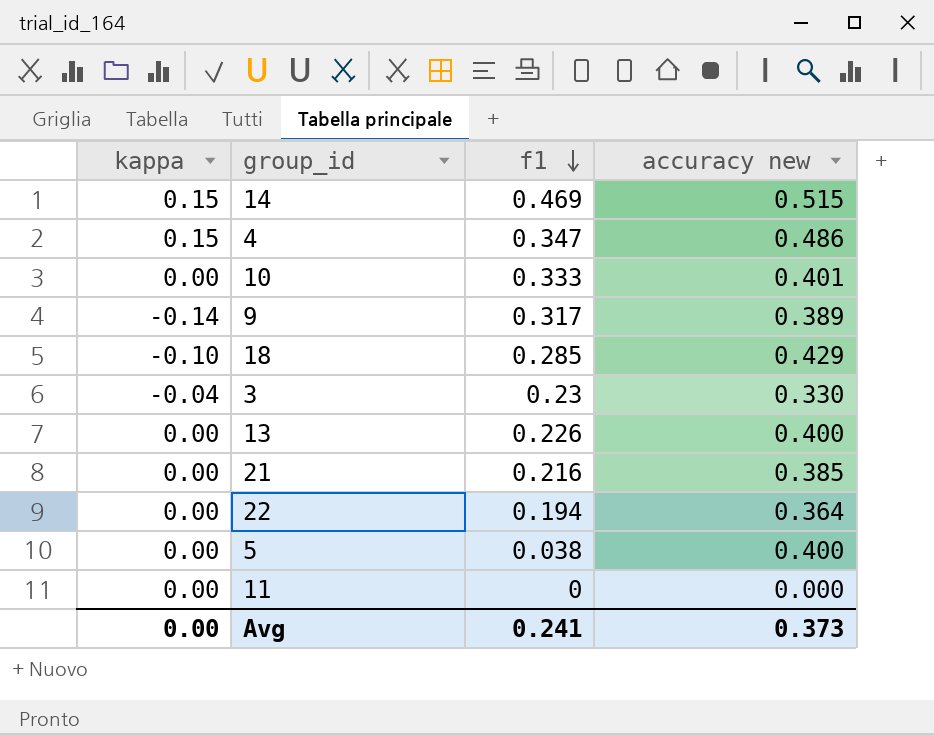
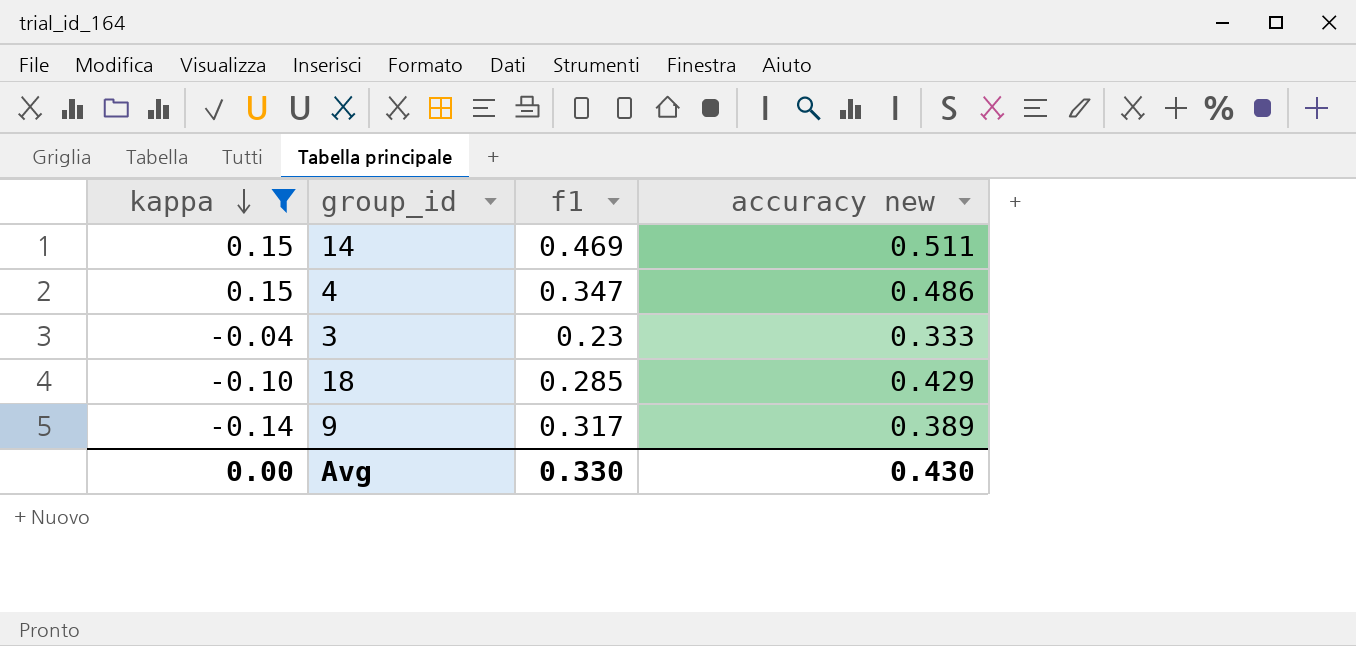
filter: none -> kappa != 0.00
row order: f1 descending -> kappa descending
14 | accuracy new: 0.515 -> 0.511
3 | accuracy new: 0.330 -> 0.333
Avg | f1: 0.241 -> 0.330
Avg | accuracy new: 0.373 -> 0.430

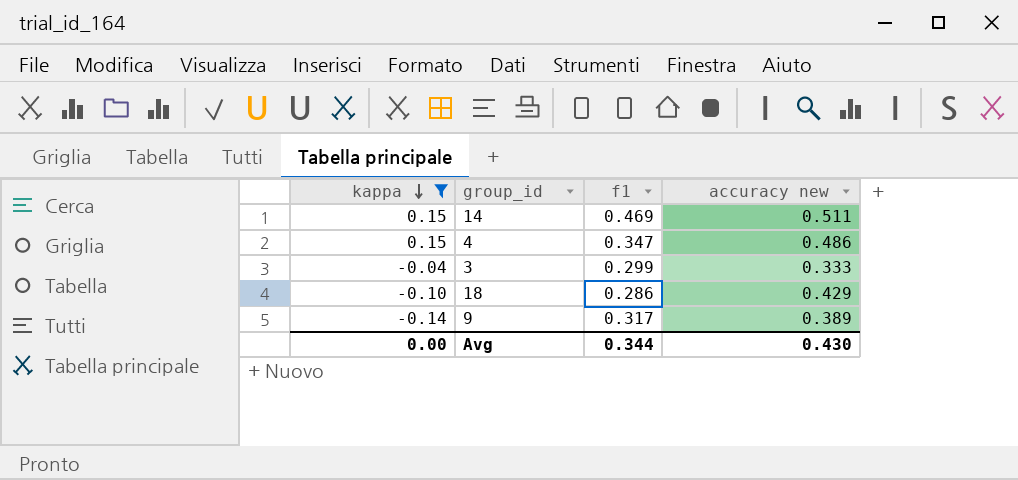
3 | f1: 0.23 -> 0.299
18 | f1: 0.285 -> 0.286
Avg | f1: 0.330 -> 0.344

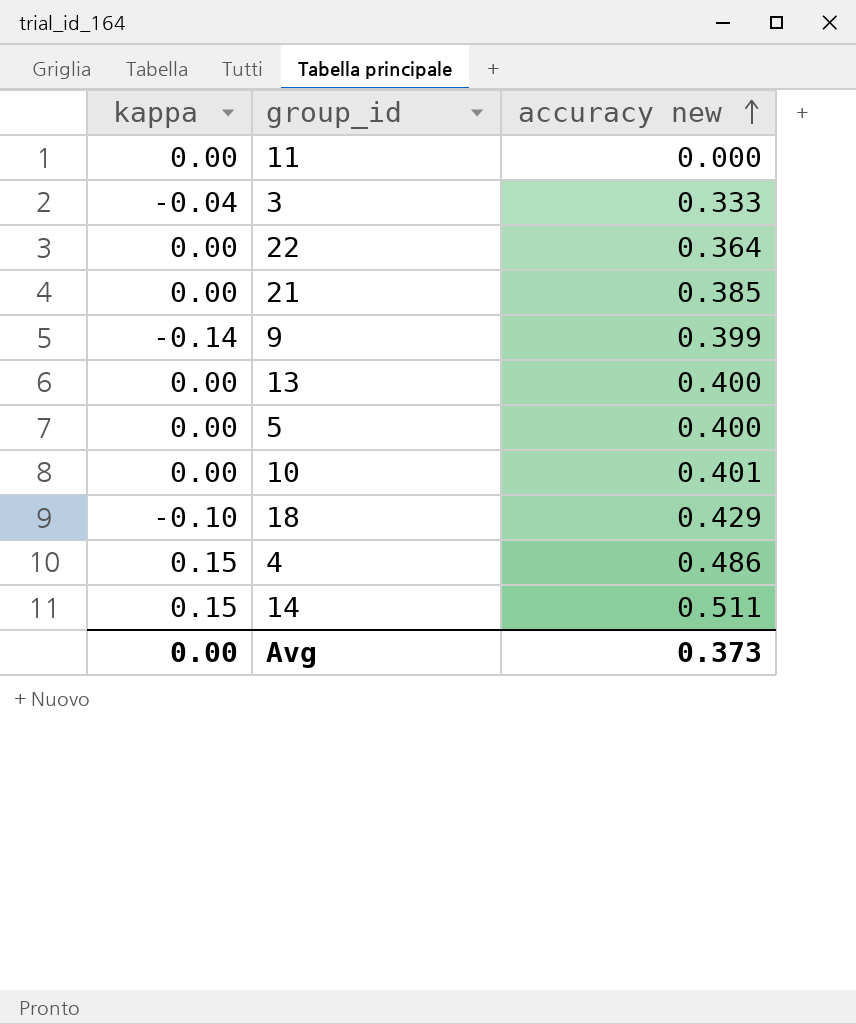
filter: kappa != 0.00 -> none
row order: kappa descending -> accuracy new ascending
column f1 | position: 3 -> none
9 | accuracy new: 0.389 -> 0.399
Avg | accuracy new: 0.430 -> 0.373

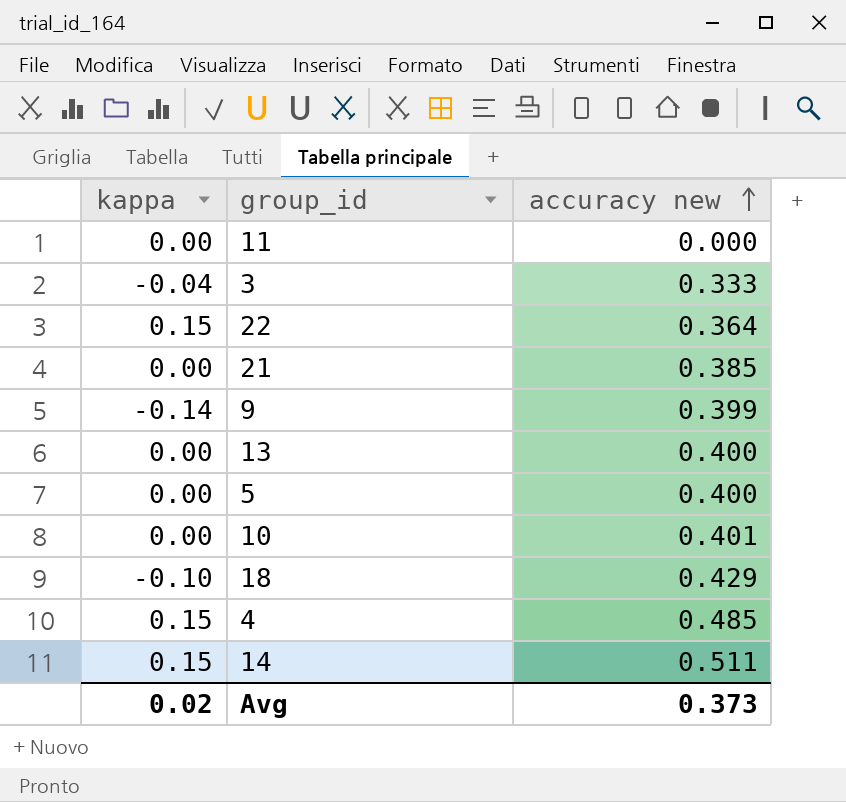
22 | kappa: 0.00 -> 0.15
4 | accuracy new: 0.486 -> 0.485
Avg | kappa: 0.00 -> 0.02

